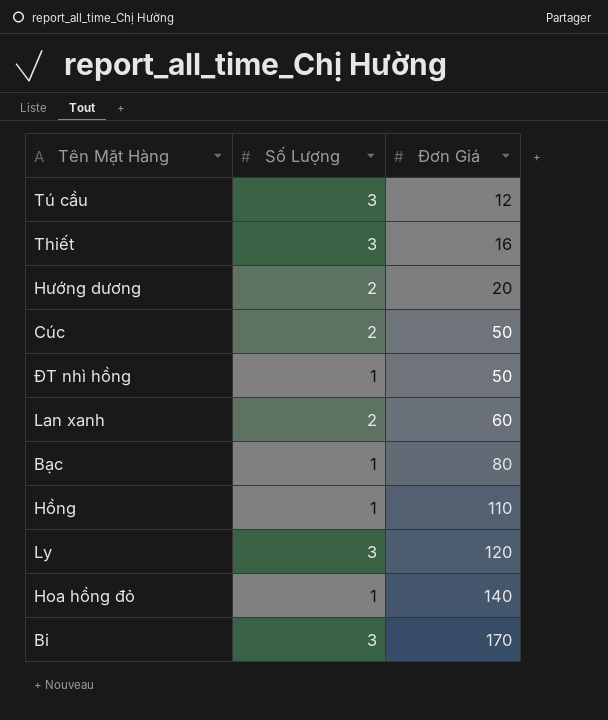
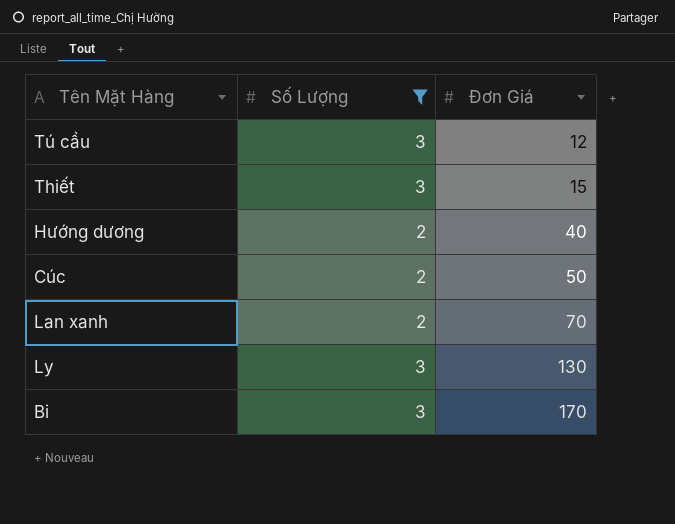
filter: none -> Số Lượng != 1
Thiết | Đơn Giá: 16 -> 15
Hướng dương | Đơn Giá: 20 -> 40
Lan xanh | Đơn Giá: 60 -> 70
Ly | Đơn Giá: 120 -> 130

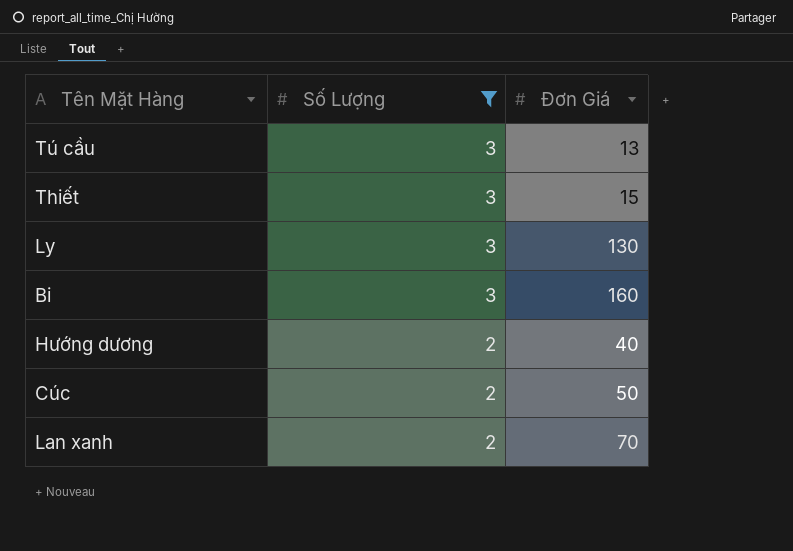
row order: Đơn Giá ascending -> Số Lượng descending
Tú cầu | Đơn Giá: 12 -> 13
Bi | Đơn Giá: 170 -> 160

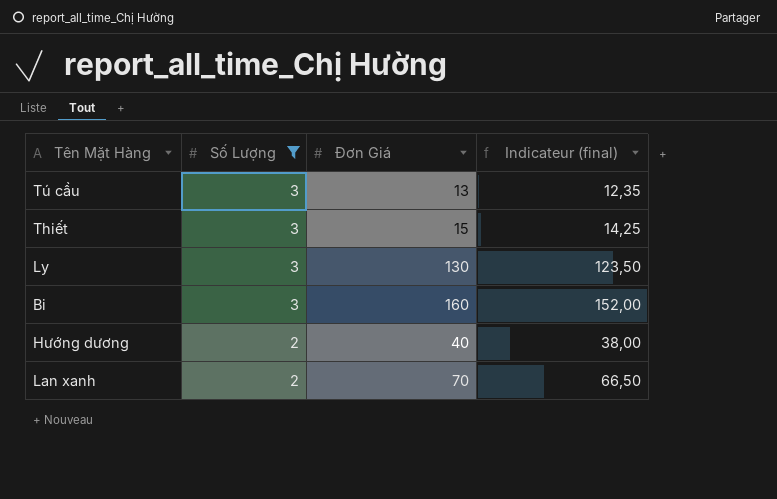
column Indicateur (final) | formula: none -> [Đơn Giá] * 0,95
row Cúc: 2 | 50 -> none

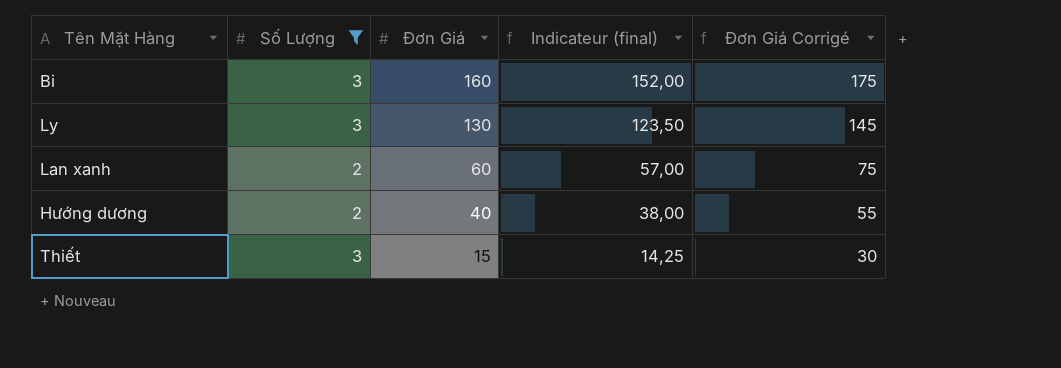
row order: Số Lượng descending -> Đơn Giá descending
column Đơn Giá Corrigé | formula: none -> [Đơn Giá] + 15
row Tú cầu: 3 | 13 | 12,35 -> none
Lan xanh | Đơn Giá: 70 -> 60
Lan xanh | Indicateur (final): 66,50 -> 57,00

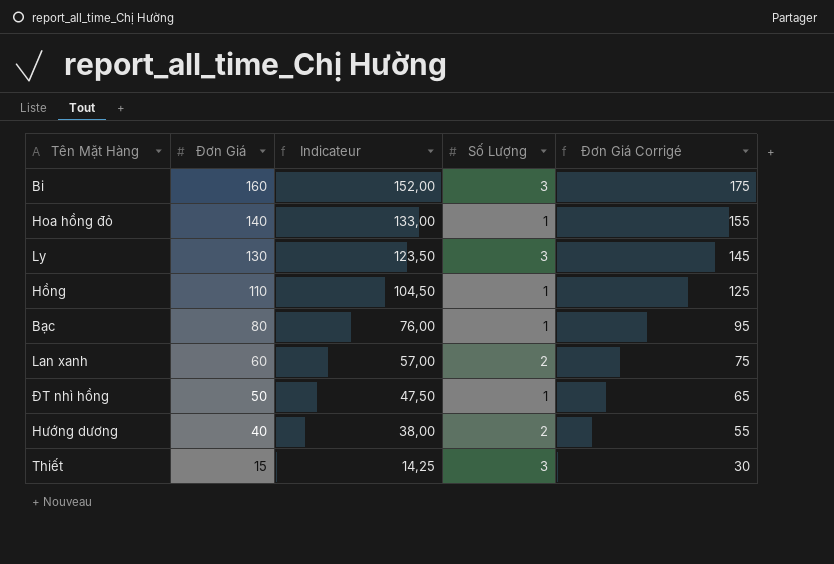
filter: Số Lượng != 1 -> none
column name: Indicateur (final) -> Indicateur
column Số Lượng | position: 2 -> 4

